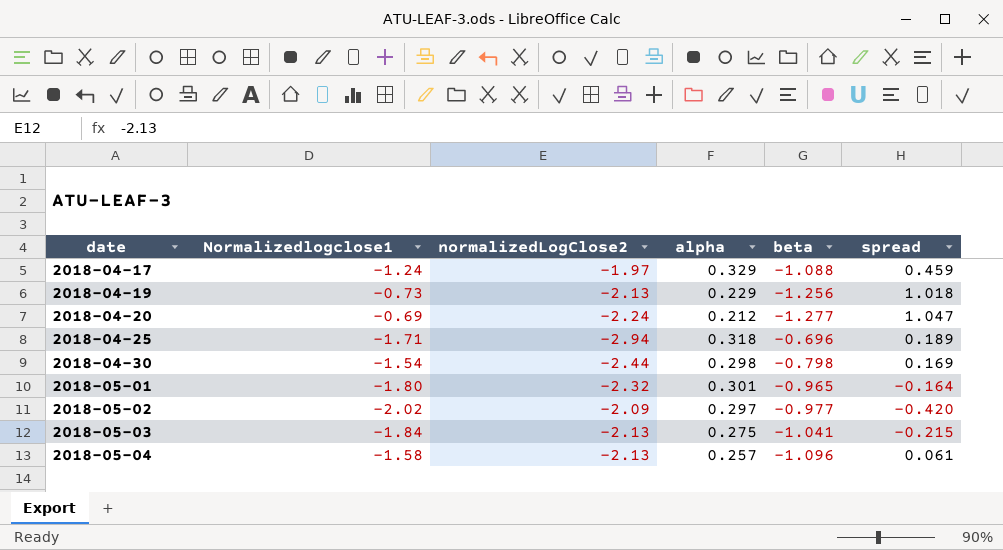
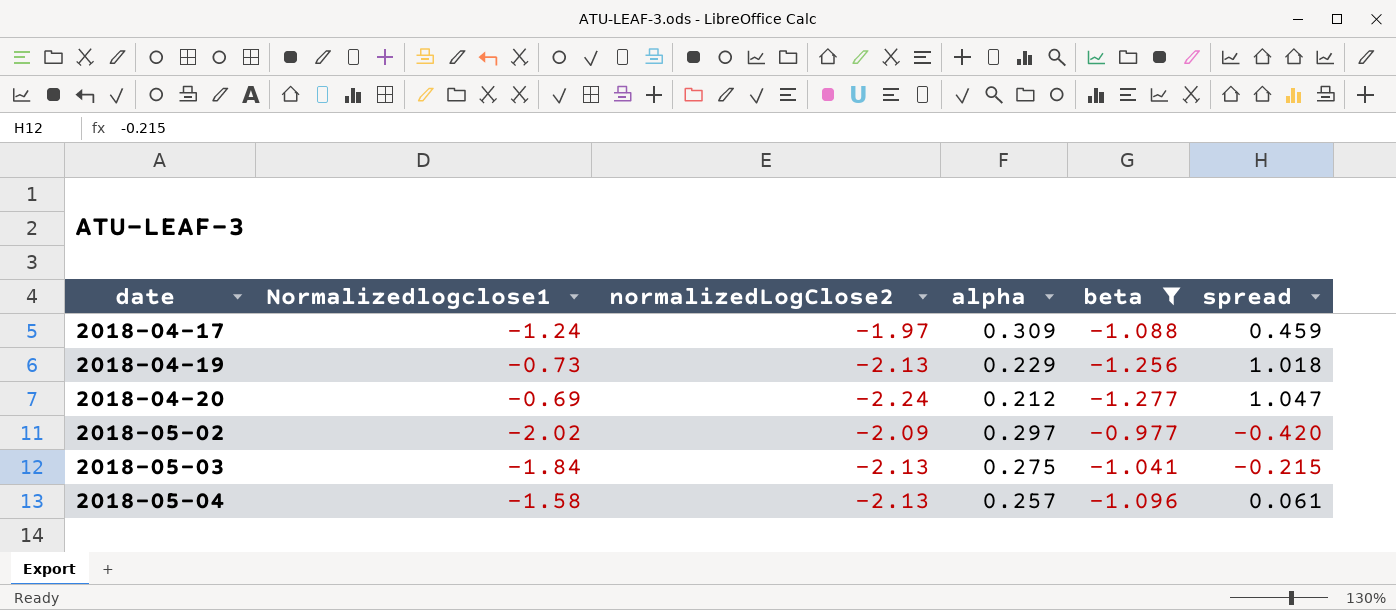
filter: none -> beta <= -0.977
2018-04-17 | alpha: 0.329 -> 0.309

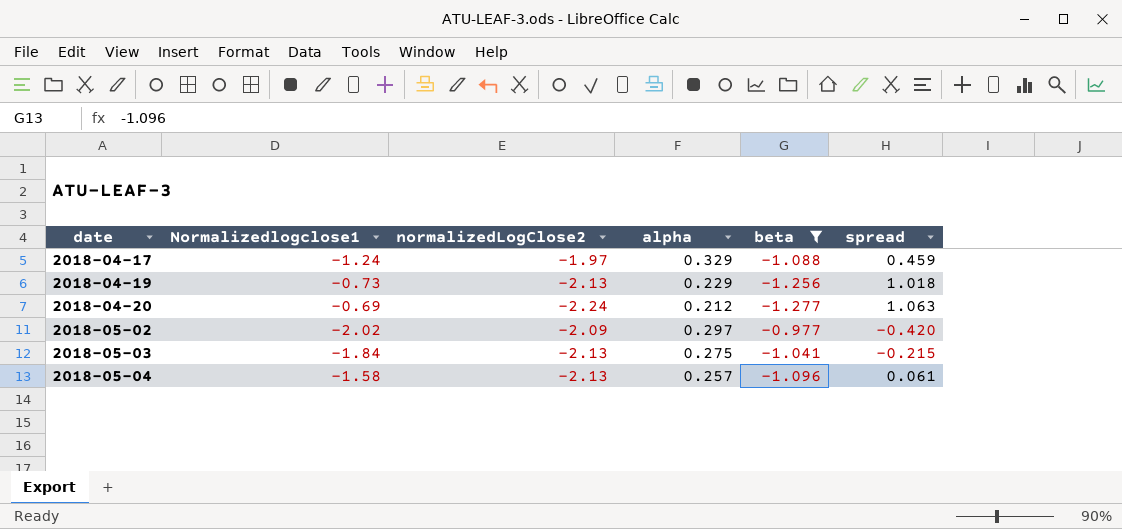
2018-04-17 | alpha: 0.309 -> 0.329
2018-04-20 | spread: 1.047 -> 1.063

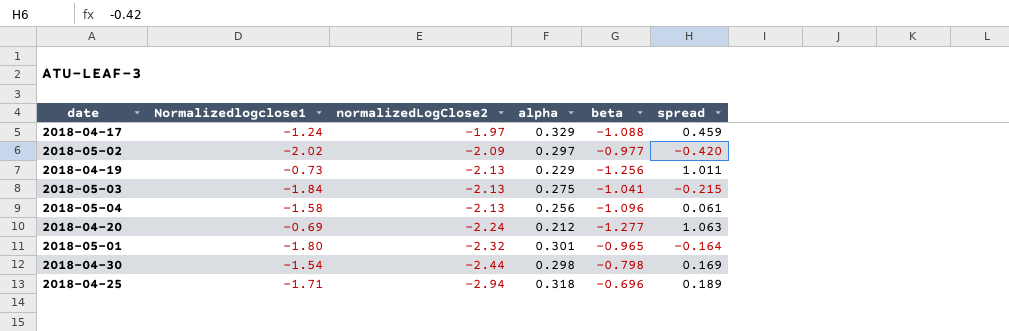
filter: beta <= -0.977 -> none
row order: date ascending -> normalizedLogClose2 descending
2018-04-19 | spread: 1.018 -> 1.011
2018-05-04 | alpha: 0.257 -> 0.256

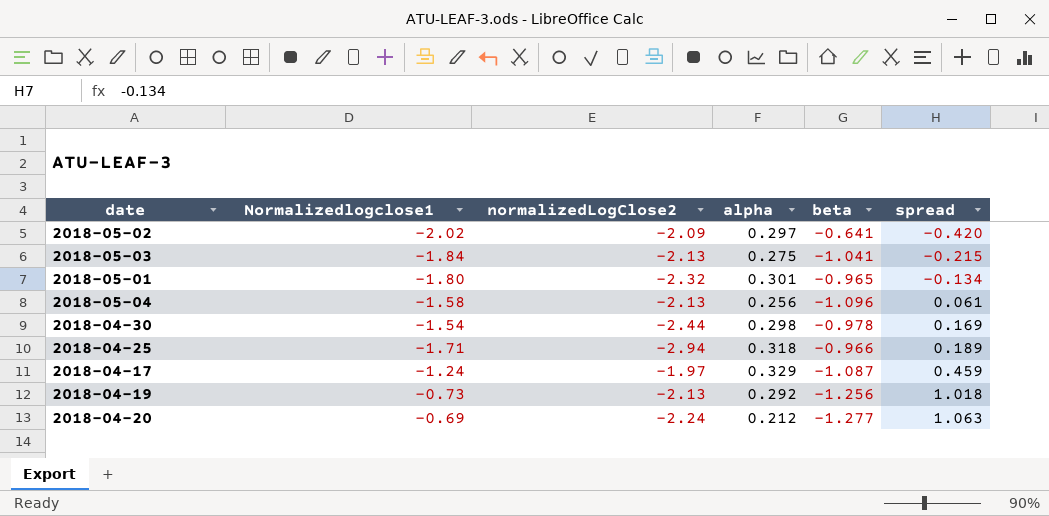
row order: normalizedLogClose2 descending -> spread ascending
2018-05-02 | beta: -0.977 -> -0.641
2018-05-01 | spread: -0.164 -> -0.134
2018-04-30 | beta: -0.798 -> -0.978
2018-04-25 | beta: -0.696 -> -0.966
2018-04-17 | beta: -1.088 -> -1.087
2018-04-19 | alpha: 0.229 -> 0.292
2018-04-19 | spread: 1.011 -> 1.018

